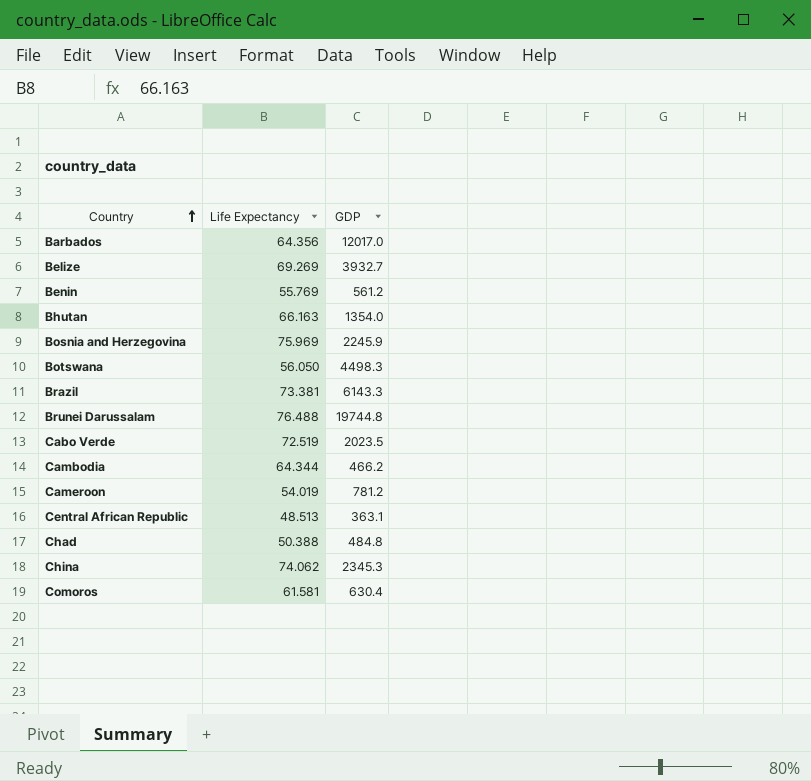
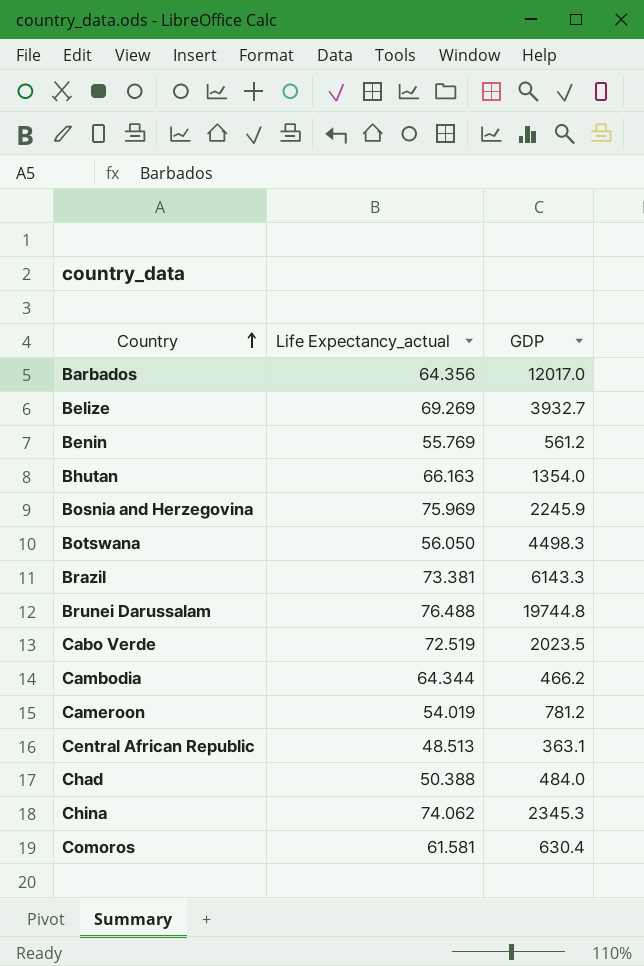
column name: Life Expectancy -> Life Expectancy_actual
Chad | GDP: 484.8 -> 484.0

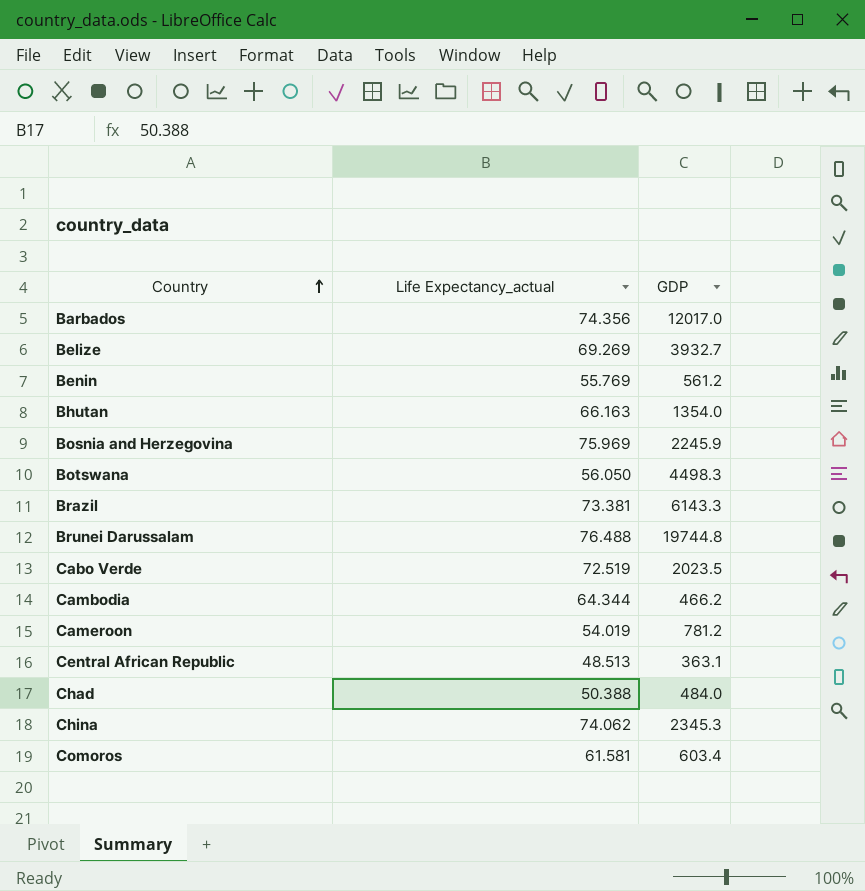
Barbados | Life Expectancy_actual: 64.356 -> 74.356
Comoros | GDP: 630.4 -> 603.4

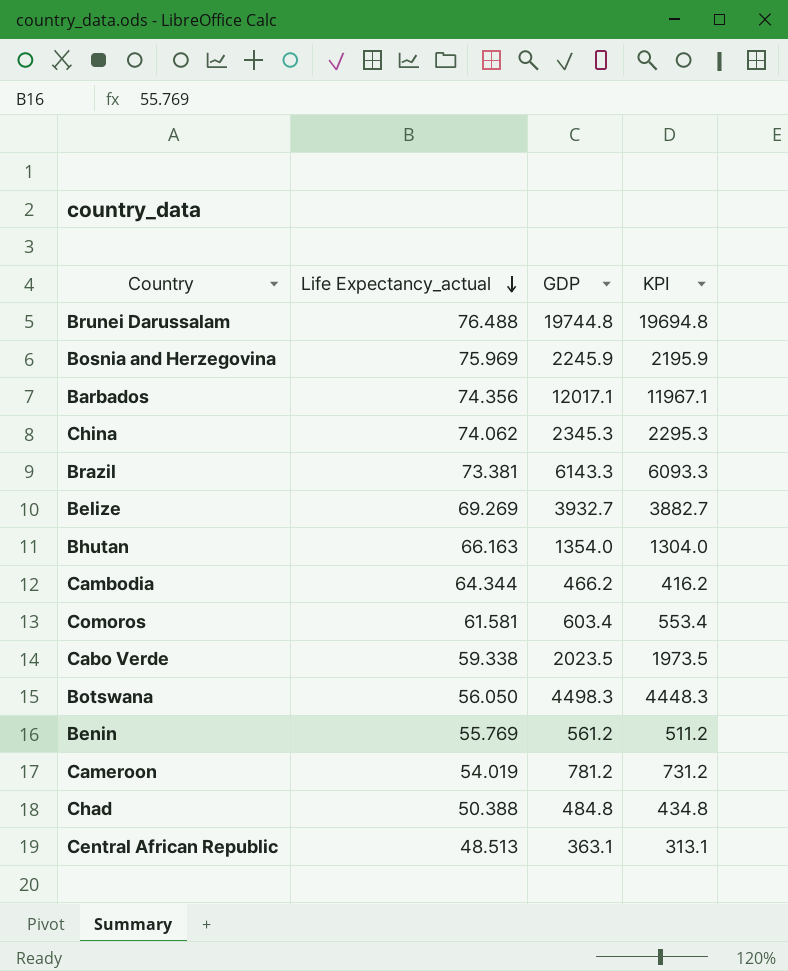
row order: Country ascending -> Life Expectancy_actual descending
column KPI | formula: none -> [GDP] - 50
Barbados | GDP: 12017.0 -> 12017.1
Cabo Verde | Life Expectancy_actual: 72.519 -> 59.338
Chad | GDP: 484.0 -> 484.8

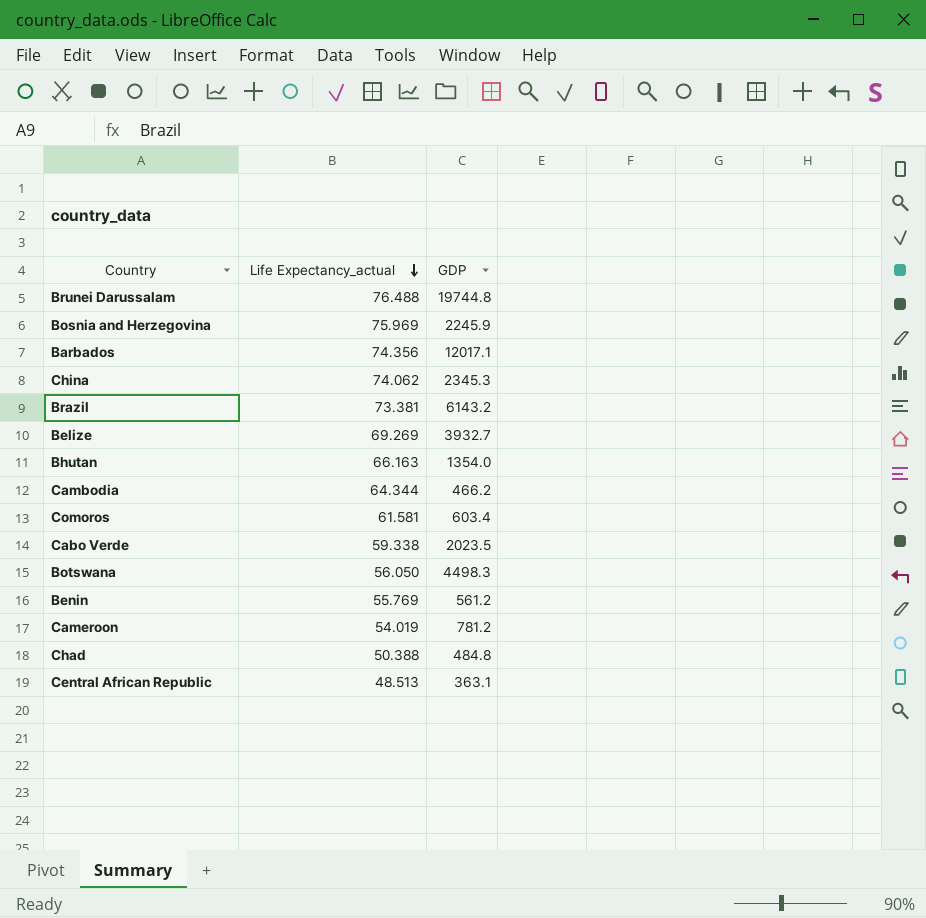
column KPI | formula: [GDP] - 50 -> none
Brazil | GDP: 6143.3 -> 6143.2

